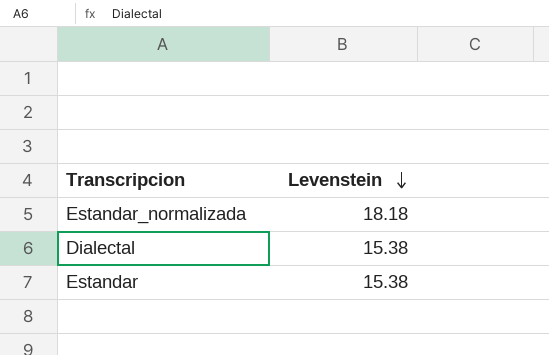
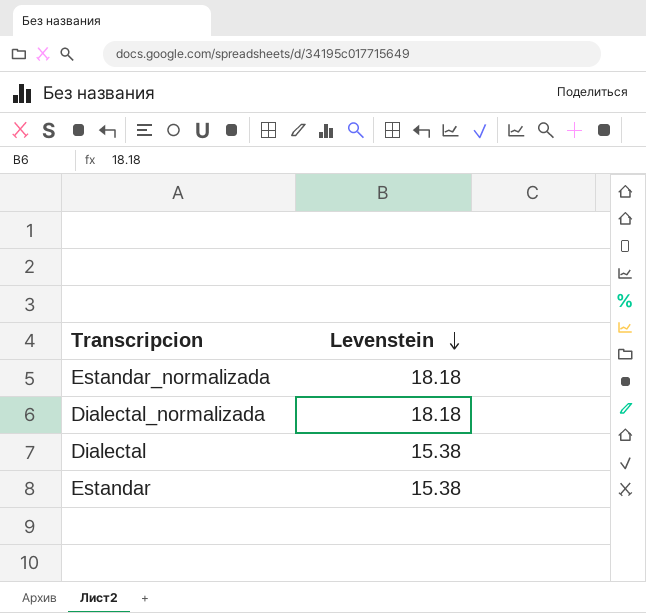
row Dialectal_normalizada: none -> 18.18

